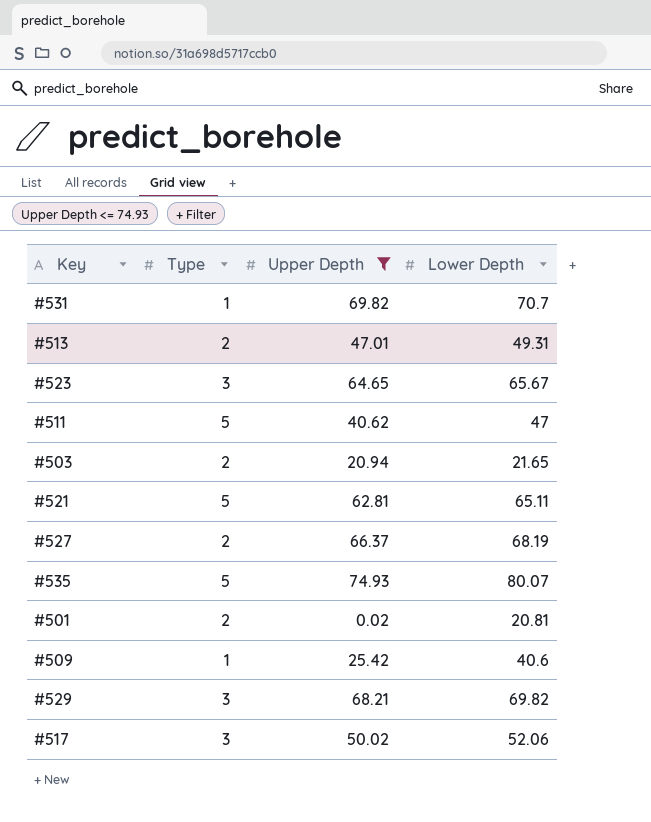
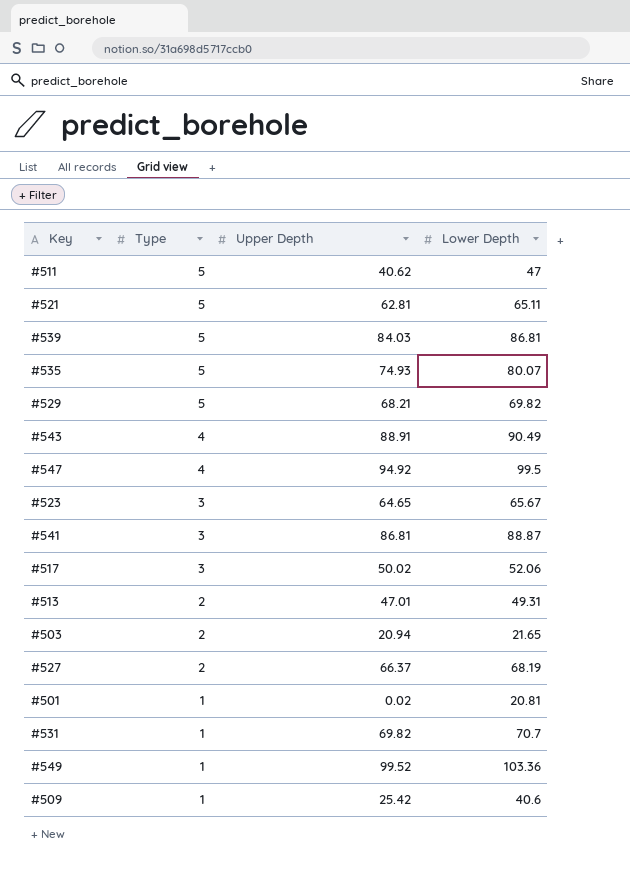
filter: Upper Depth <= 74.93 -> none
row order: none -> Type descending
#529 | Type: 3 -> 5
#501 | Type: 2 -> 1

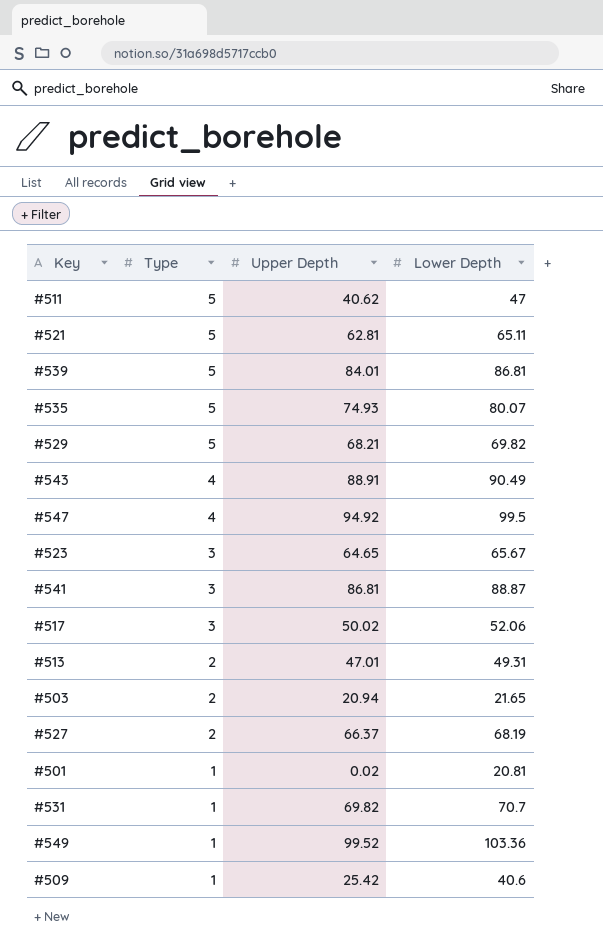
#539 | Upper Depth: 84.03 -> 84.01

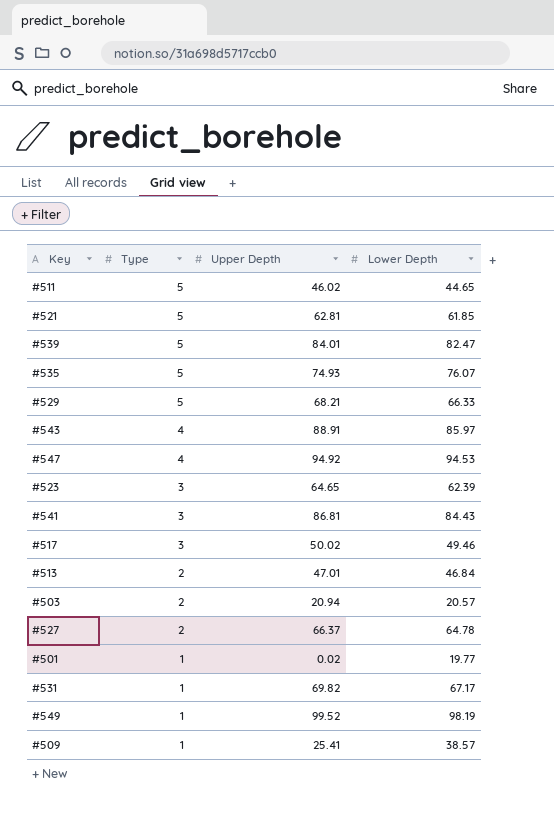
#511 | Upper Depth: 40.62 -> 46.02
#511 | Lower Depth: 47 -> 44.65
#521 | Lower Depth: 65.11 -> 61.85
#539 | Lower Depth: 86.81 -> 82.47
#535 | Lower Depth: 80.07 -> 76.07
#529 | Lower Depth: 69.82 -> 66.33
#543 | Lower Depth: 90.49 -> 85.97
#547 | Lower Depth: 99.5 -> 94.53
#523 | Lower Depth: 65.67 -> 62.39
#541 | Lower Depth: 88.87 -> 84.43
#517 | Lower Depth: 52.06 -> 49.46
#513 | Lower Depth: 49.31 -> 46.84
#503 | Lower Depth: 21.65 -> 20.57
#527 | Lower Depth: 68.19 -> 64.78
#501 | Lower Depth: 20.81 -> 19.77
#531 | Lower Depth: 70.7 -> 67.17
#549 | Lower Depth: 103.36 -> 98.19
#509 | Upper Depth: 25.42 -> 25.41
#509 | Lower Depth: 40.6 -> 38.57

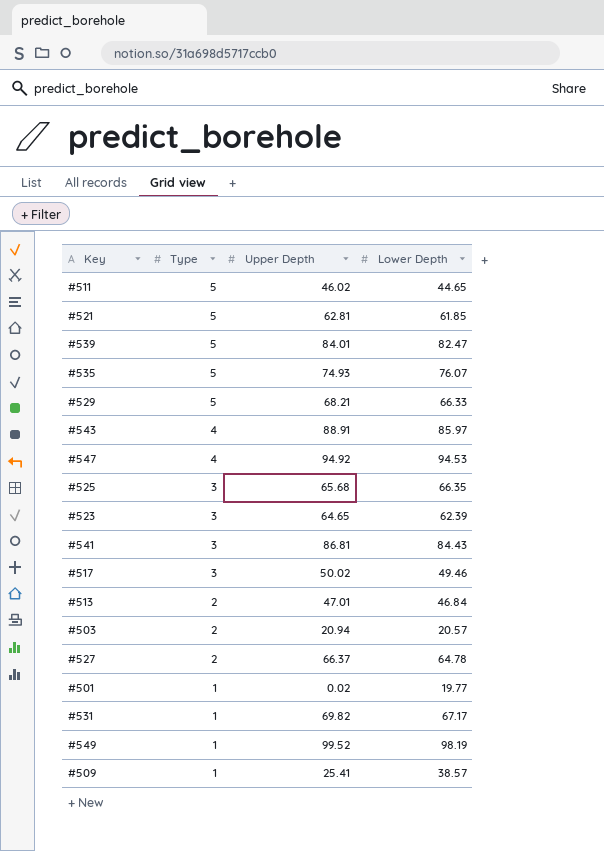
row #525: none -> 3 | 65.68 | 66.35

